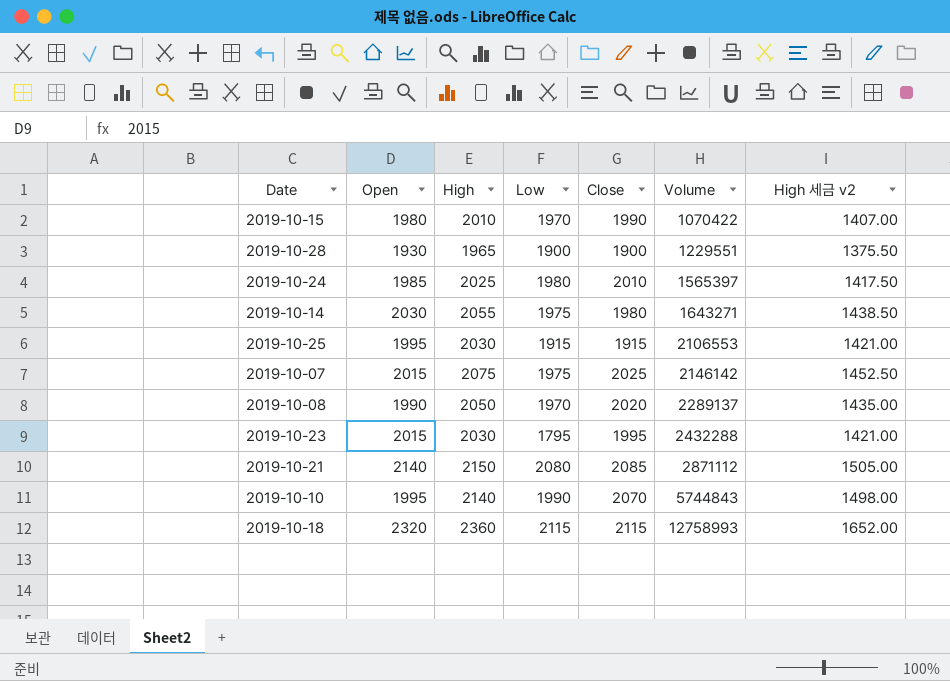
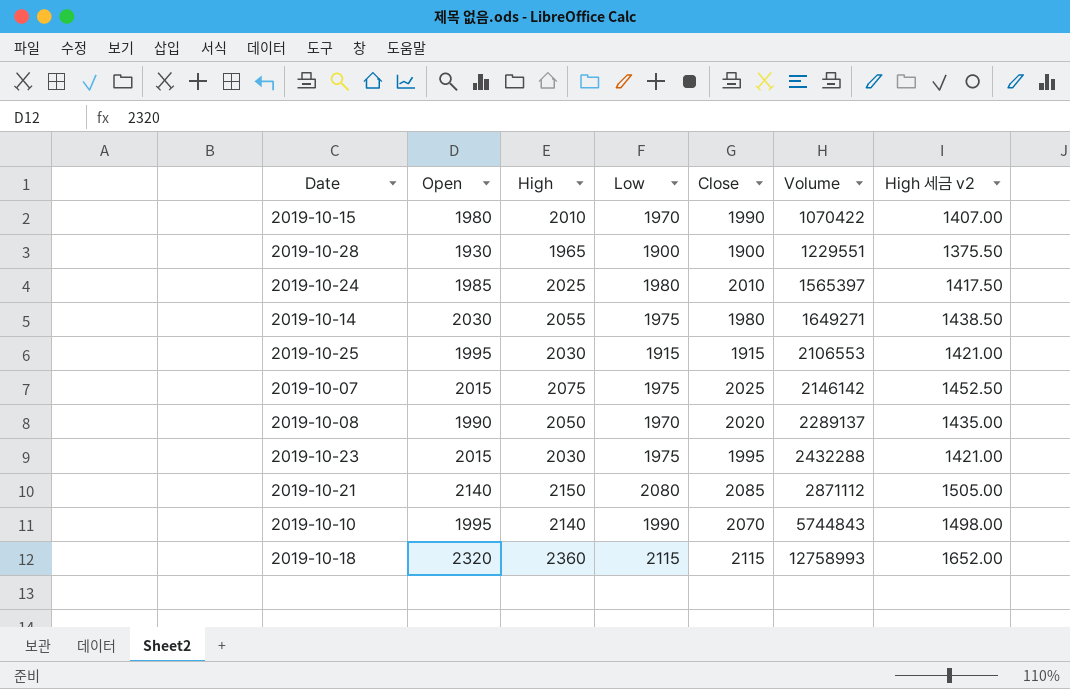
2019-10-14 | Volume: 1643271 -> 1649271
2019-10-23 | Low: 1795 -> 1975

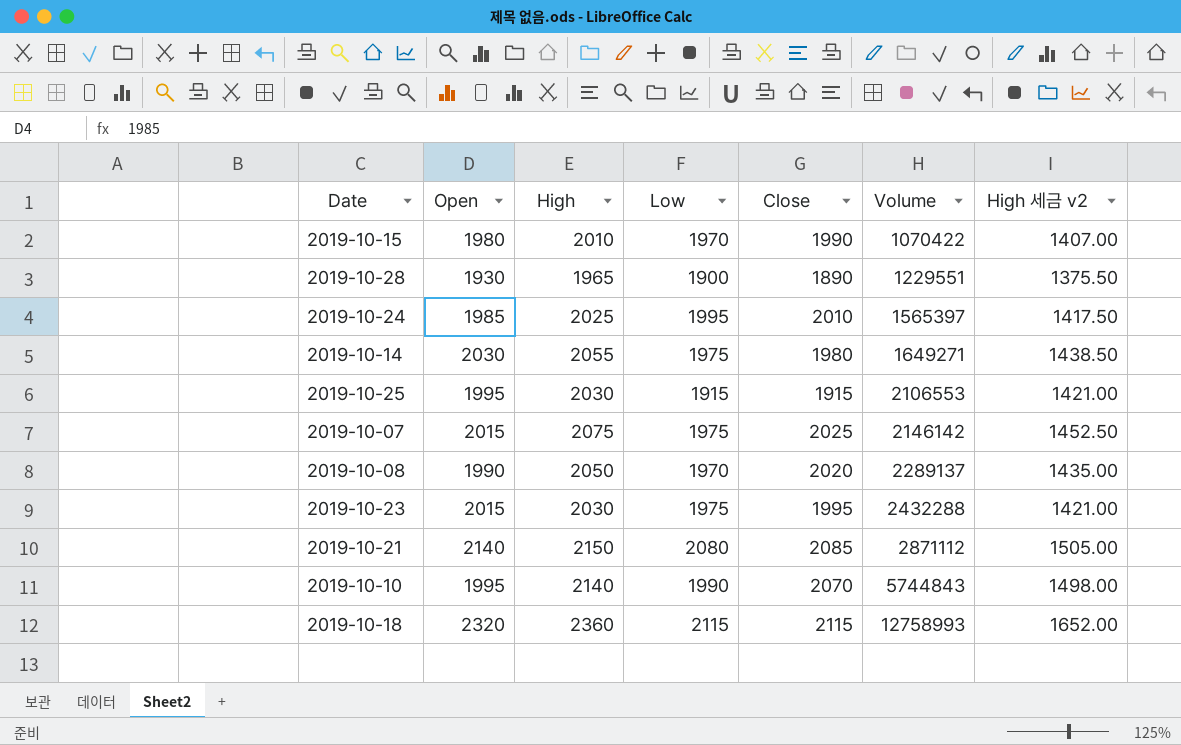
2019-10-28 | Close: 1900 -> 1890
2019-10-24 | Low: 1980 -> 1995

